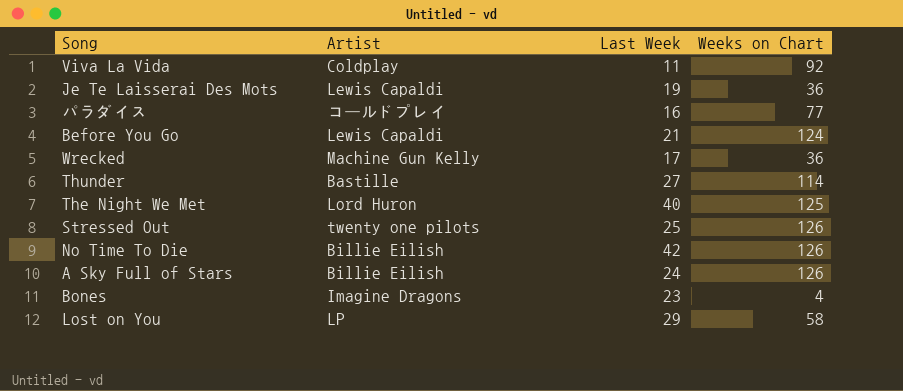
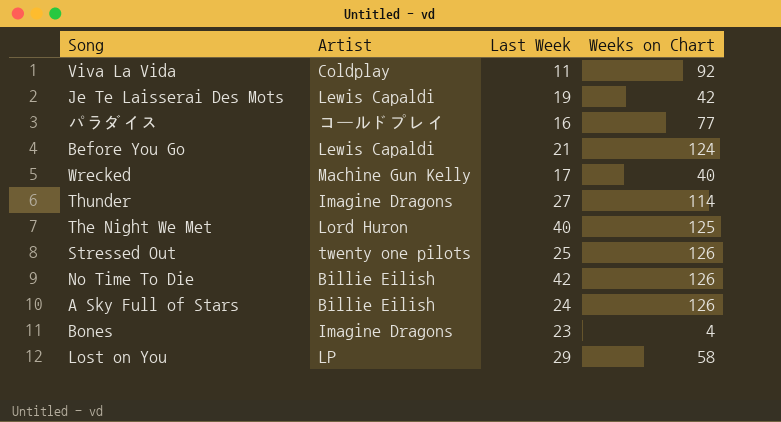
Je Te Laisserai Des Mots | Weeks on Chart: 36 -> 42
Wrecked | Weeks on Chart: 36 -> 40
Thunder | Artist: Bastille -> Imagine Dragons

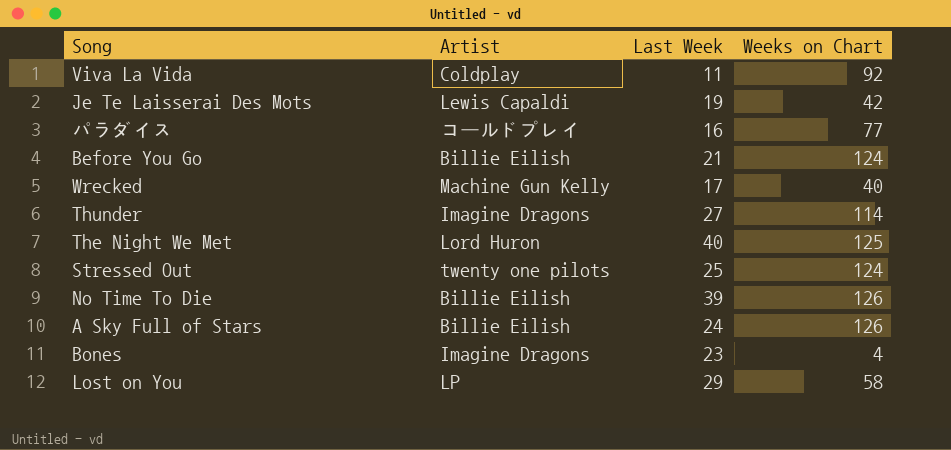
Before You Go | Artist: Lewis Capaldi -> Billie Eilish
Stressed Out | Weeks on Chart: 126 -> 124
No Time To Die | Last Week: 42 -> 39

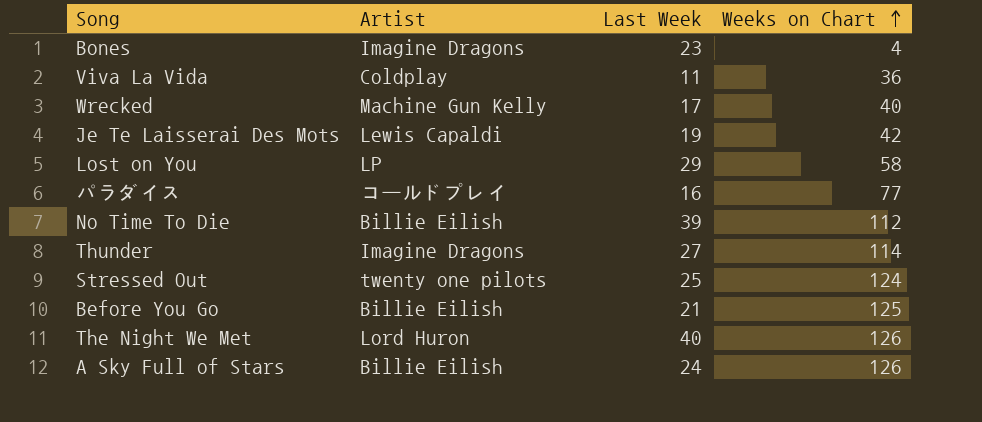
row order: none -> Weeks on Chart ascending
Viva La Vida | Weeks on Chart: 92 -> 36
No Time To Die | Weeks on Chart: 126 -> 112
Before You Go | Weeks on Chart: 124 -> 125
The Night We Met | Weeks on Chart: 125 -> 126

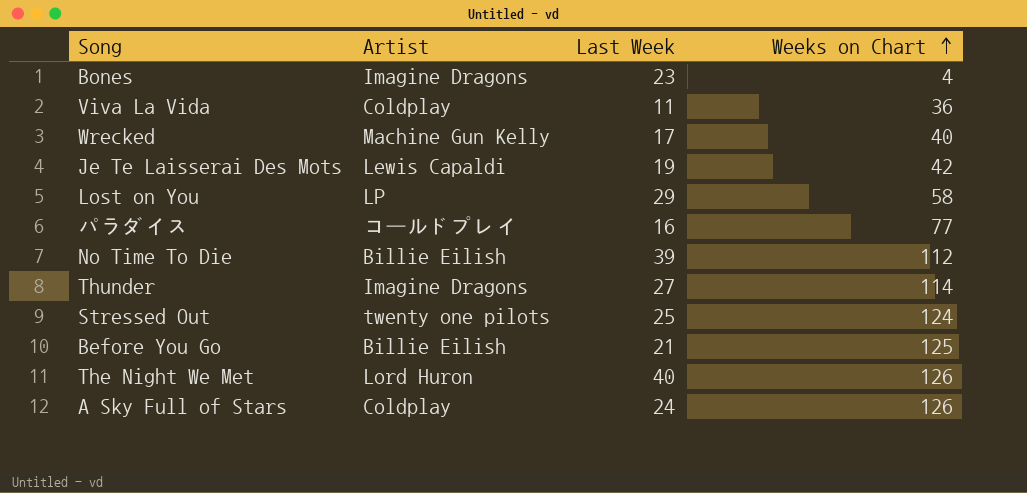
A Sky Full of Stars | Artist: Billie Eilish -> Coldplay

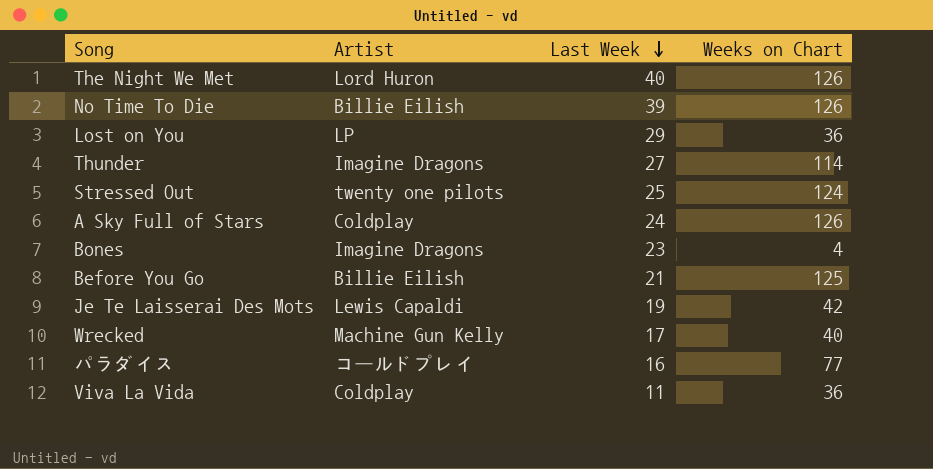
row order: Weeks on Chart ascending -> Last Week descending
No Time To Die | Weeks on Chart: 112 -> 126
Lost on You | Weeks on Chart: 58 -> 36

